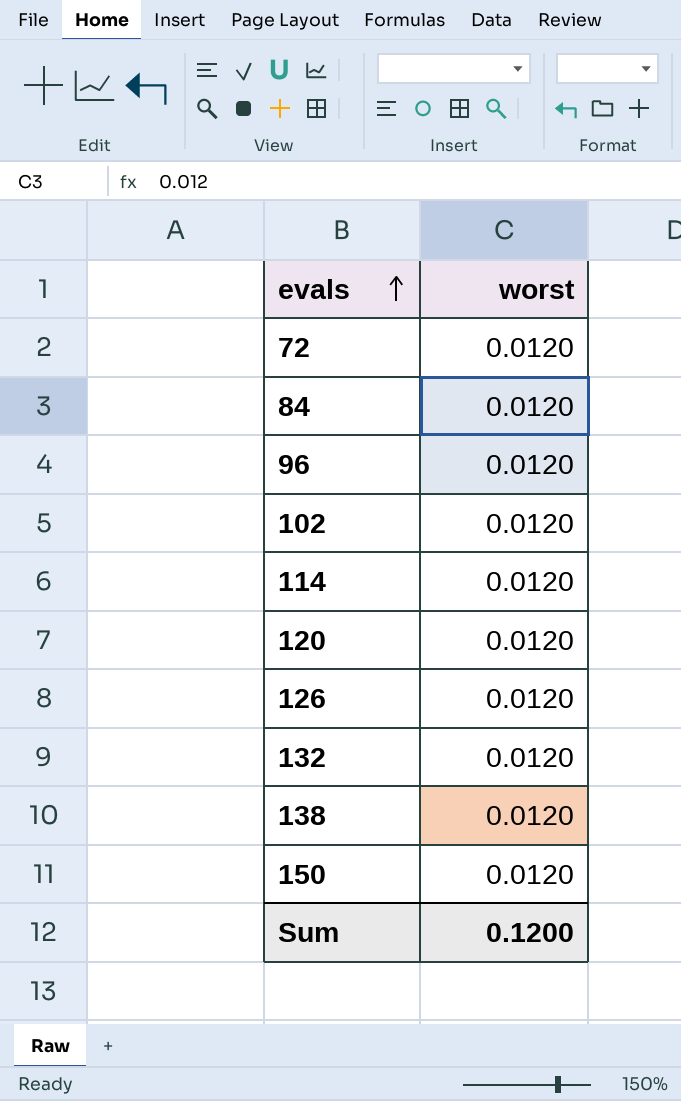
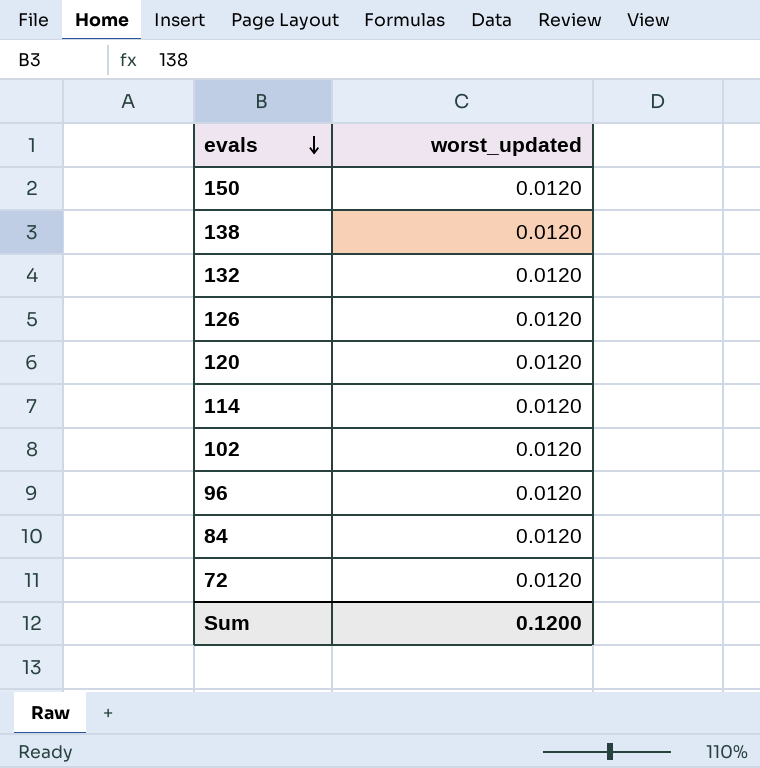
row order: evals ascending -> evals descending
column name: worst -> worst_updated

